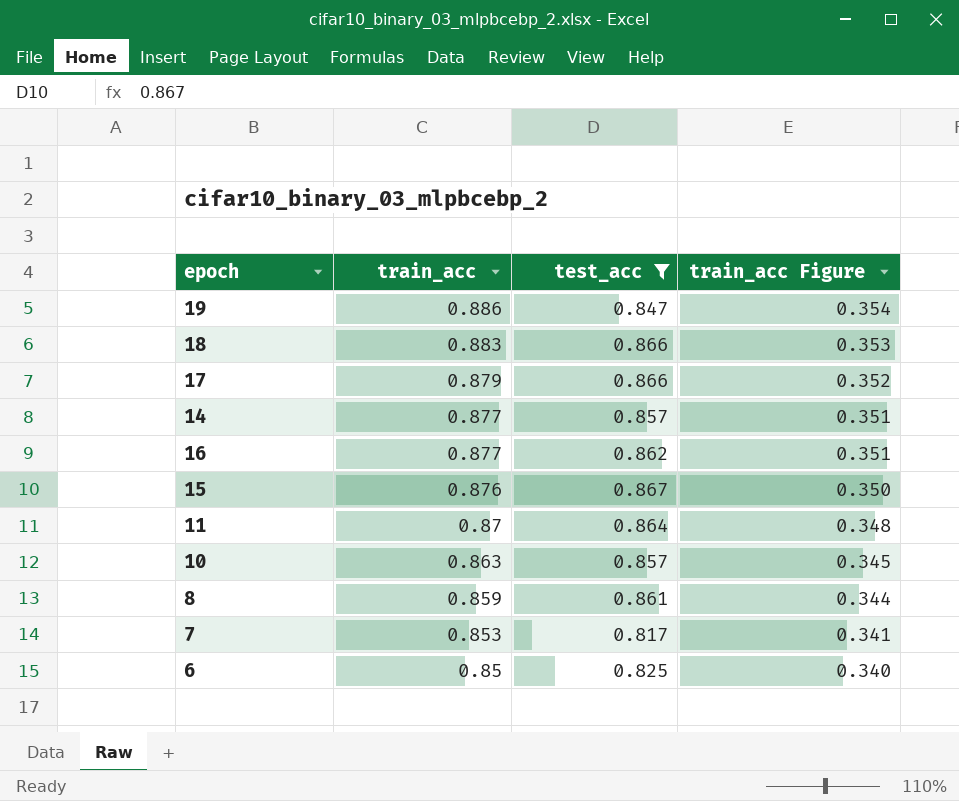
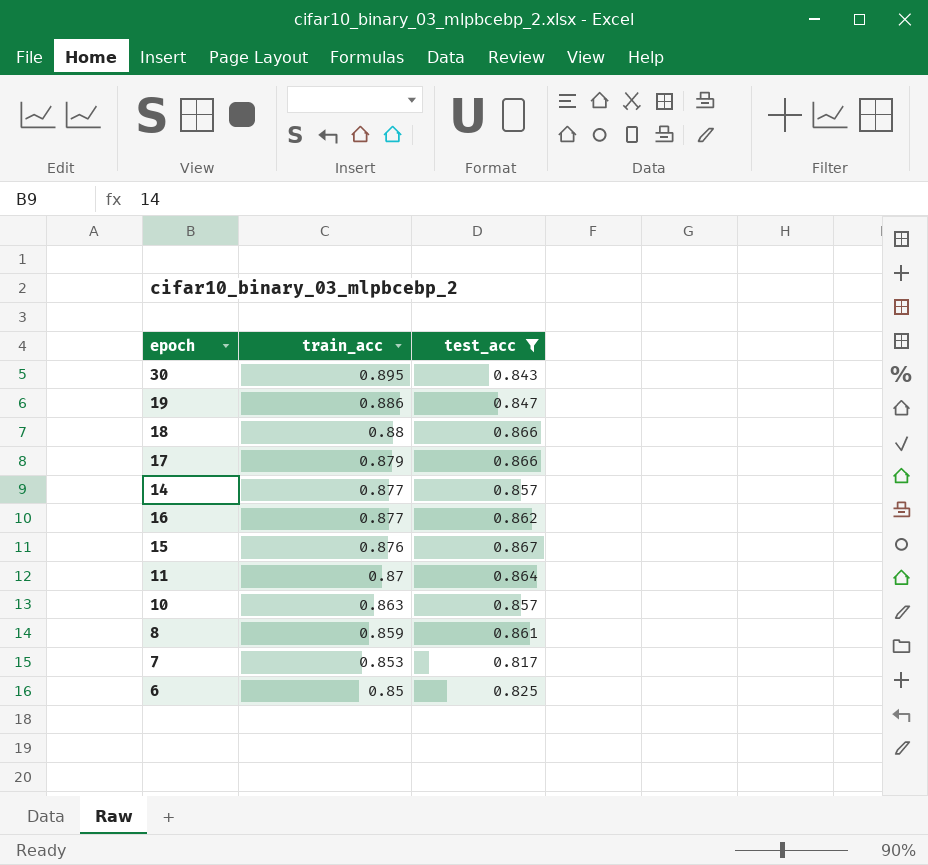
column train_acc Figure | formula: [train_acc] * 0.4 -> none
row 30: none -> 0.895 | 0.843
18 | train_acc: 0.883 -> 0.88

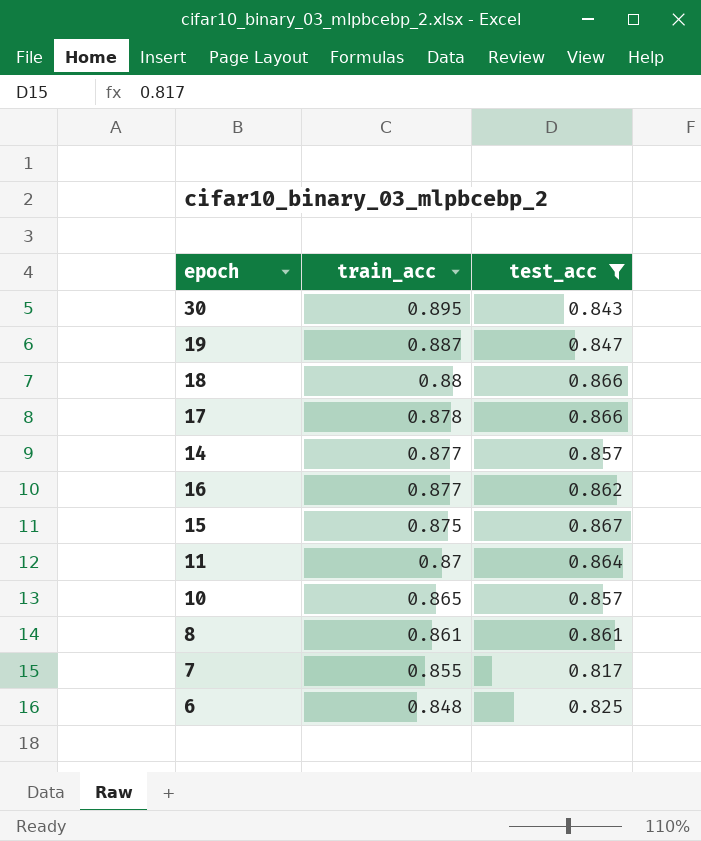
19 | train_acc: 0.886 -> 0.887
17 | train_acc: 0.879 -> 0.878
15 | train_acc: 0.876 -> 0.875
10 | train_acc: 0.863 -> 0.865
8 | train_acc: 0.859 -> 0.861
7 | train_acc: 0.853 -> 0.855
6 | train_acc: 0.85 -> 0.848

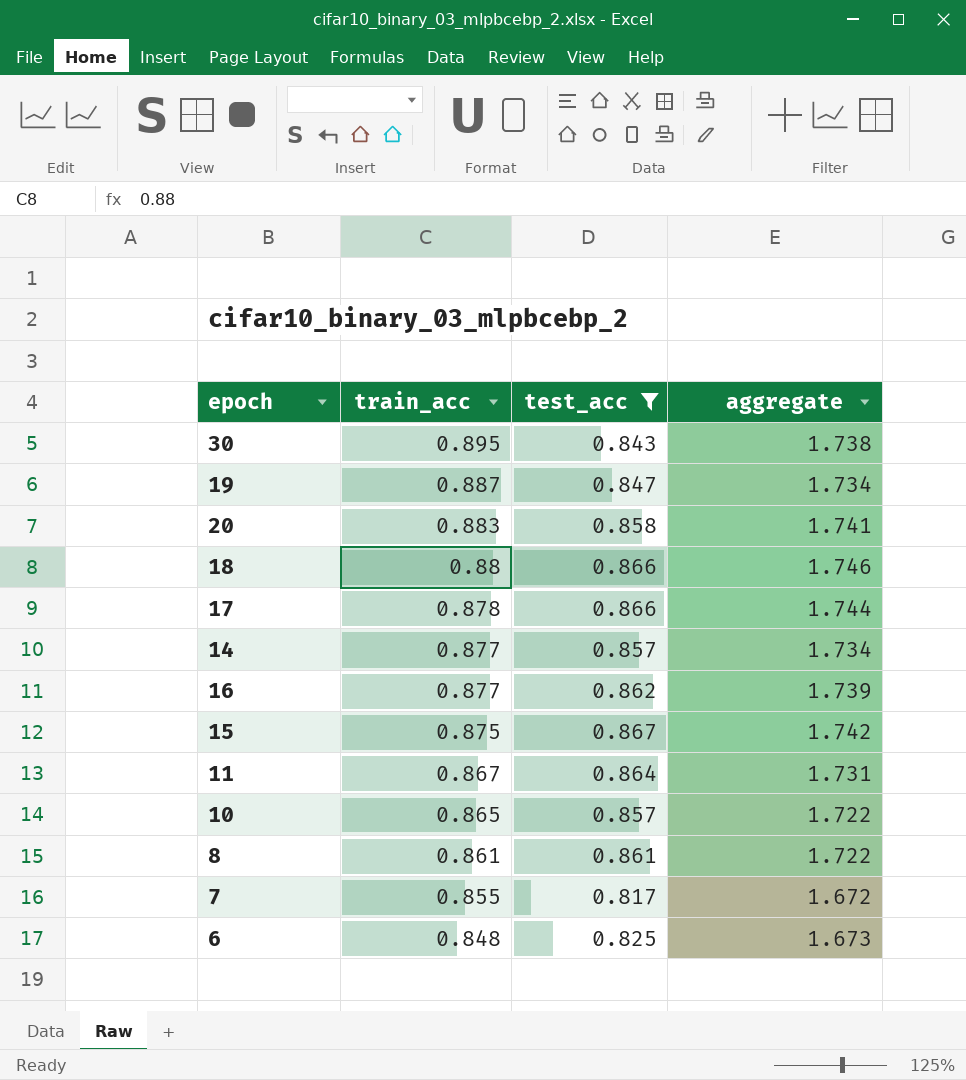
column aggregate | formula: none -> [train_acc] + [test_acc]
row 20: none -> 0.883 | 0.858 | 1.741
11 | train_acc: 0.87 -> 0.867

